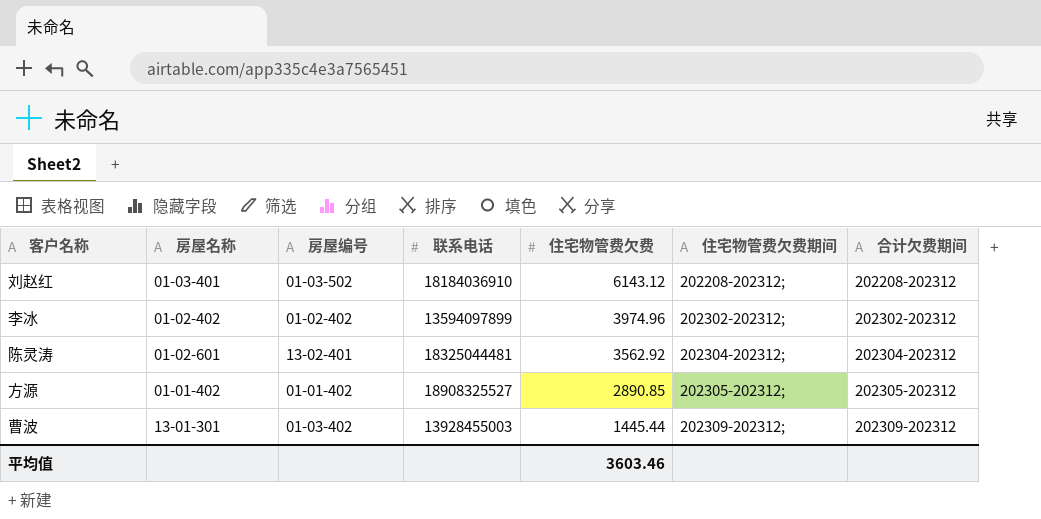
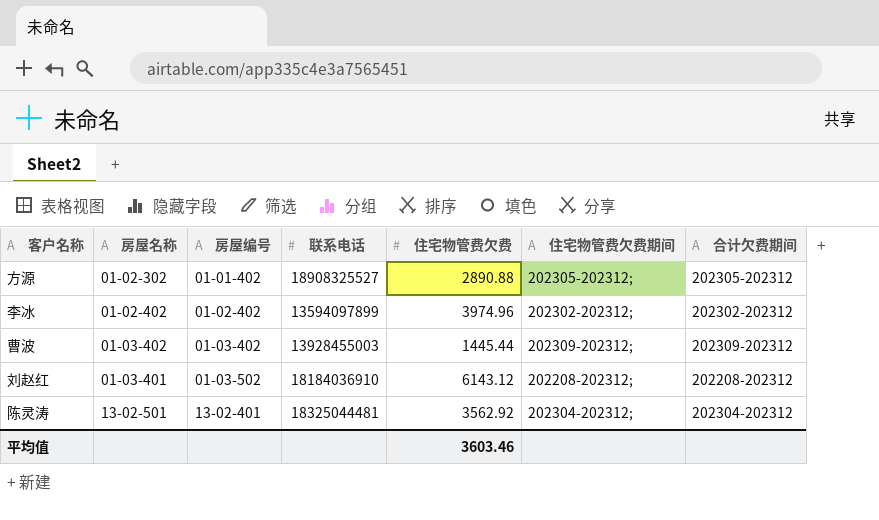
row order: 住宅物管费欠费 descending -> 房屋编号 ascending
方源 | 房屋名称: 01-01-402 -> 01-02-302
方源 | 住宅物管费欠费: 2890.85 -> 2890.88
曹波 | 房屋名称: 13-01-301 -> 01-03-402
陈灵涛 | 房屋名称: 01-02-601 -> 13-02-501

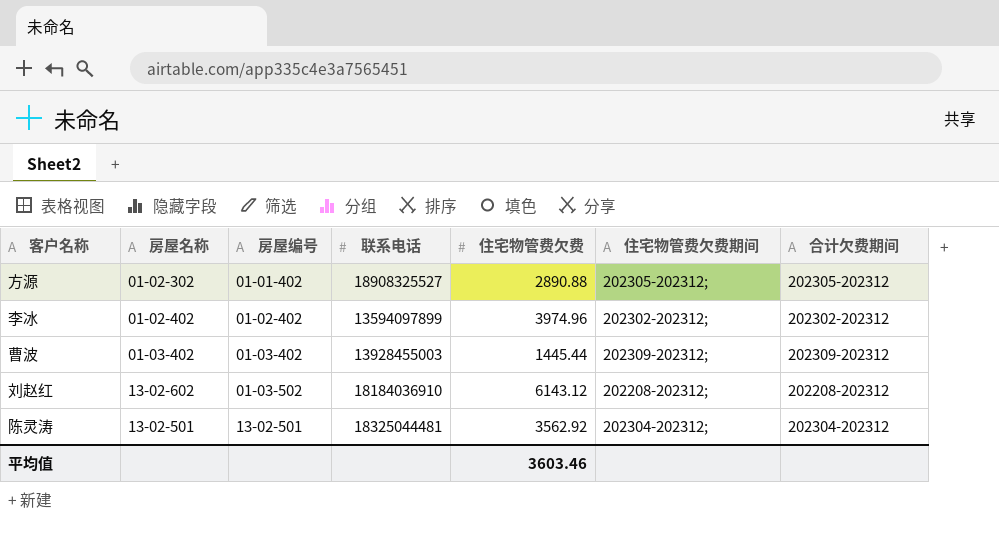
刘赵红 | 房屋名称: 01-03-401 -> 13-02-602
陈灵涛 | 房屋编号: 13-02-401 -> 13-02-501

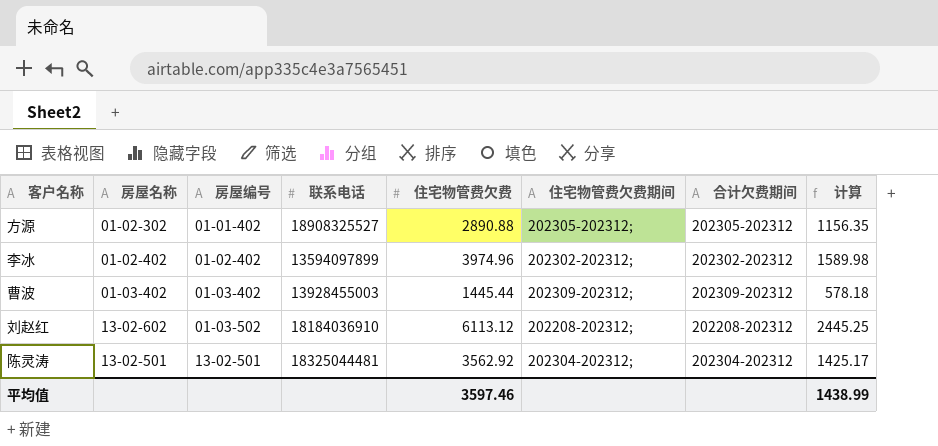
column 计算 | formula: none -> [住宅物管费欠费] * 0.4
刘赵红 | 住宅物管费欠费: 6143.12 -> 6113.12
平均值 | 住宅物管费欠费: 3603.46 -> 3597.46

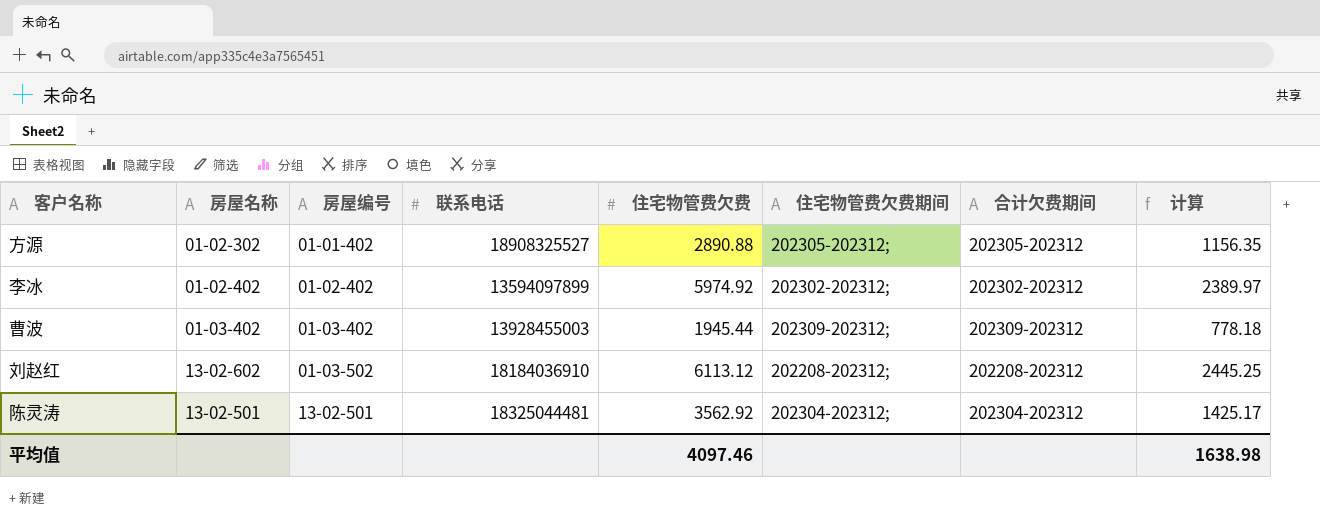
李冰 | 住宅物管费欠费: 3974.96 -> 5974.92
李冰 | 计算: 1589.98 -> 2389.97
曹波 | 住宅物管费欠费: 1445.44 -> 1945.44
曹波 | 计算: 578.18 -> 778.18
平均值 | 住宅物管费欠费: 3597.46 -> 4097.46
平均值 | 计算: 1438.99 -> 1638.98

